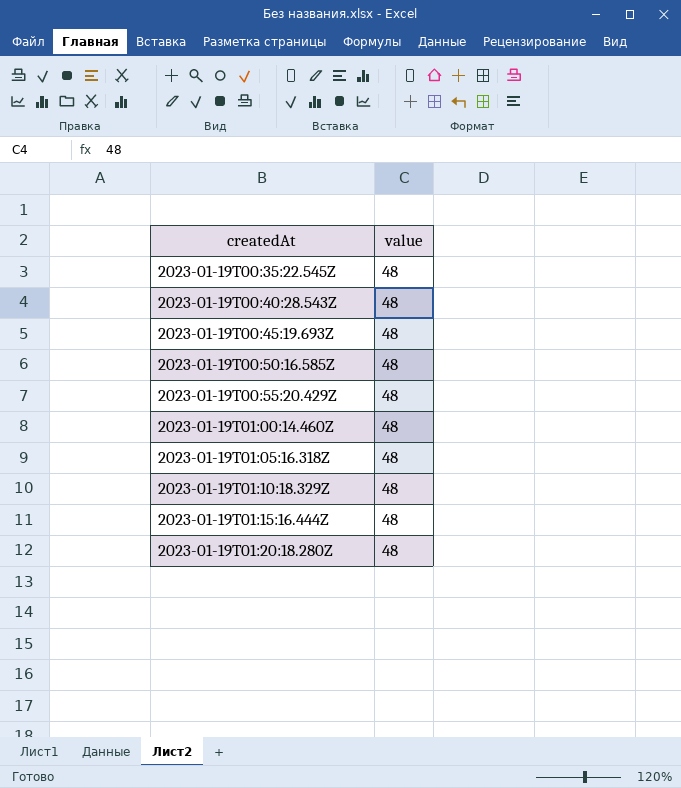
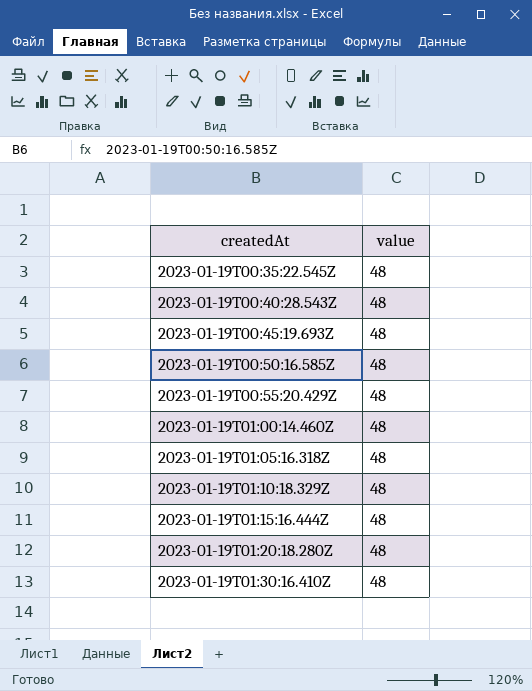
row 2023-01-19T01:30:16.410Z: none -> 48

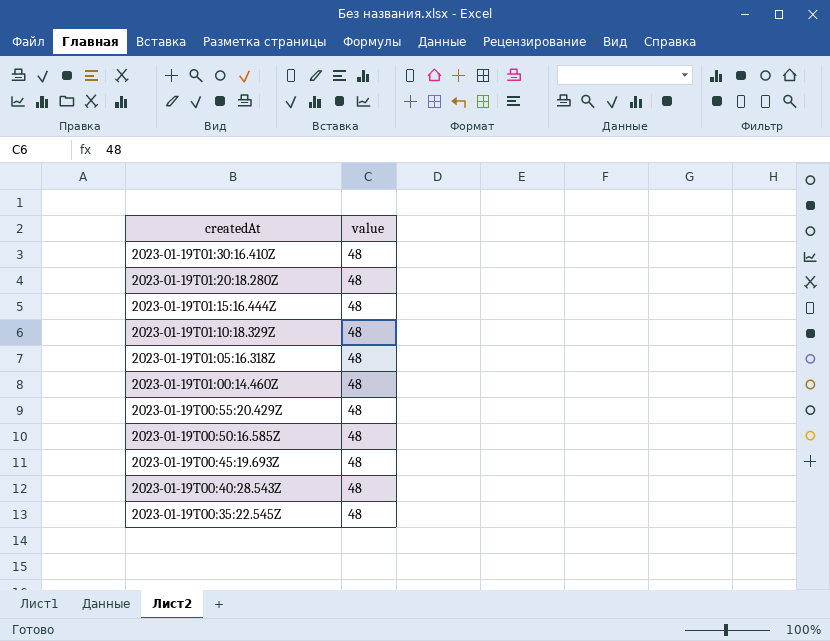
row order: createdAt ascending -> createdAt descending

